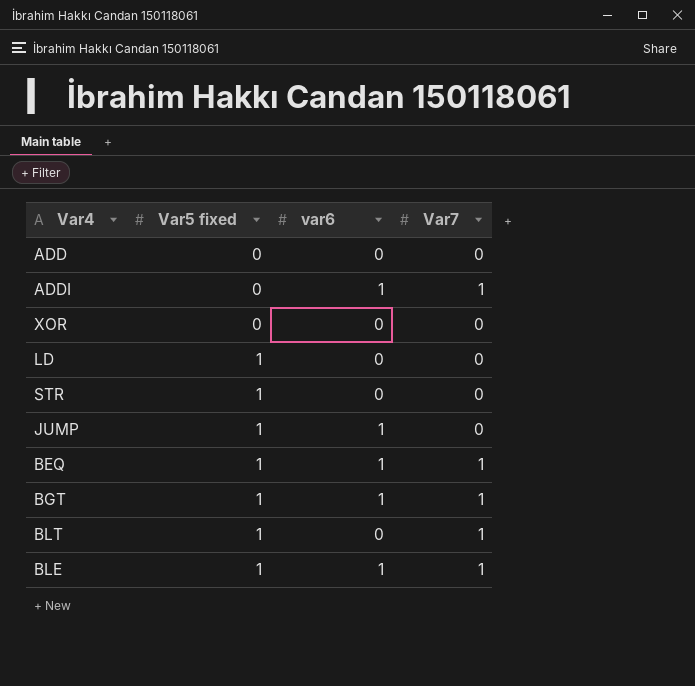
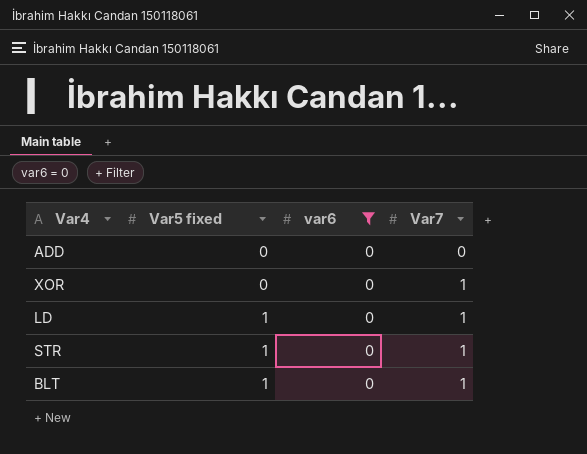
filter: none -> var6 = 0
XOR | Var7: 0 -> 1
LD | Var7: 0 -> 1
STR | Var7: 0 -> 1

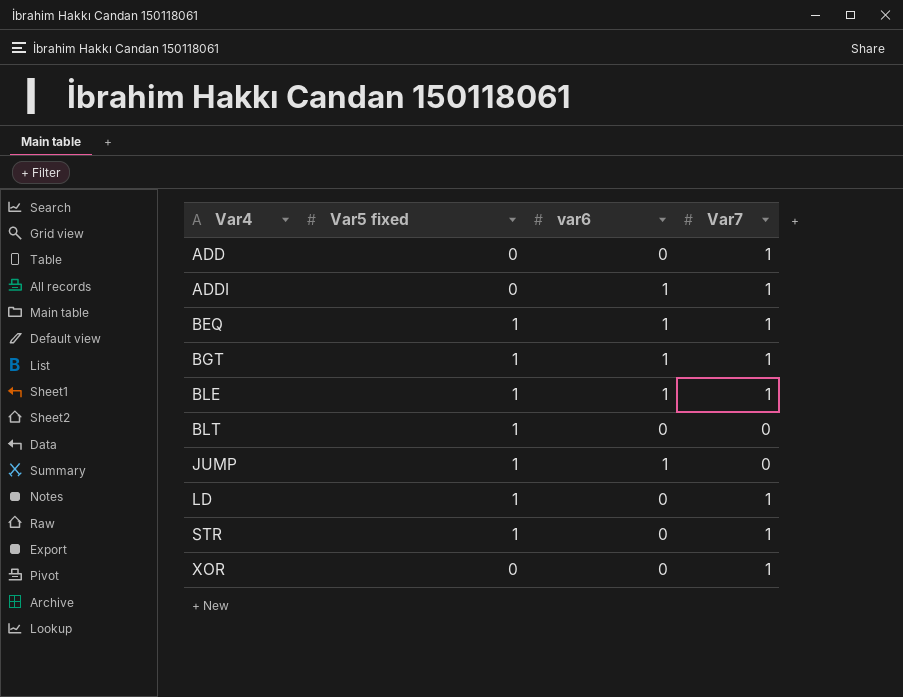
filter: var6 = 0 -> none
row order: Var5 fixed ascending -> Var4 ascending
ADD | Var7: 0 -> 1
BLT | Var7: 1 -> 0

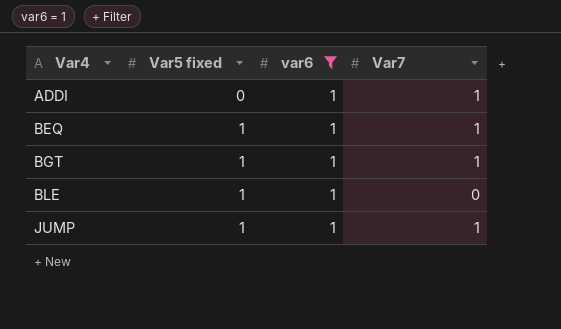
filter: none -> var6 = 1
BLE | Var7: 1 -> 0
JUMP | Var7: 0 -> 1

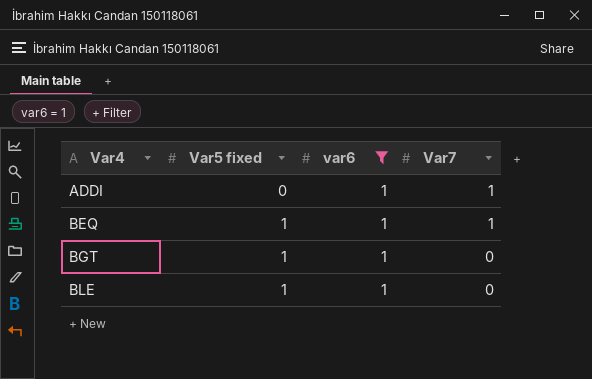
row JUMP: 1 | 1 | 1 -> none
BGT | Var7: 1 -> 0

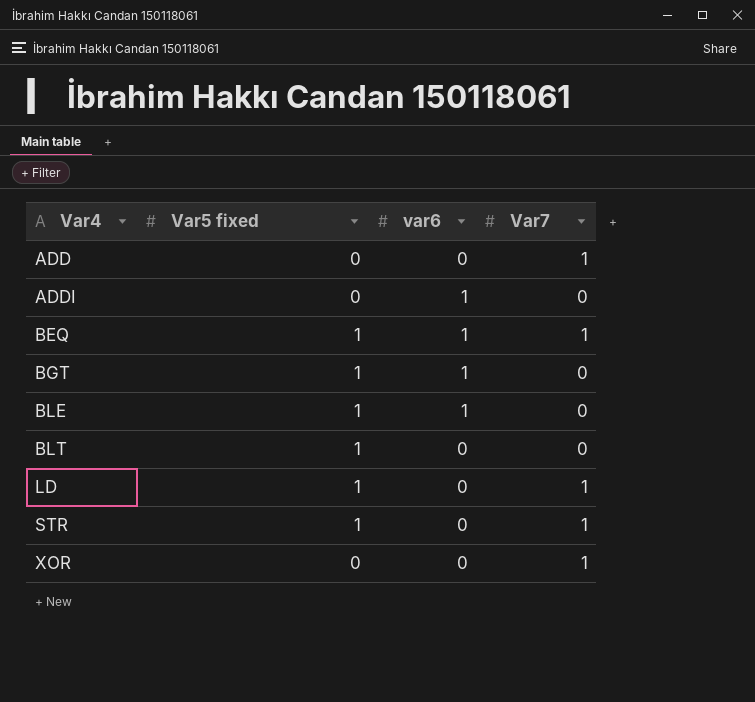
filter: var6 = 1 -> none
ADDI | Var7: 1 -> 0

